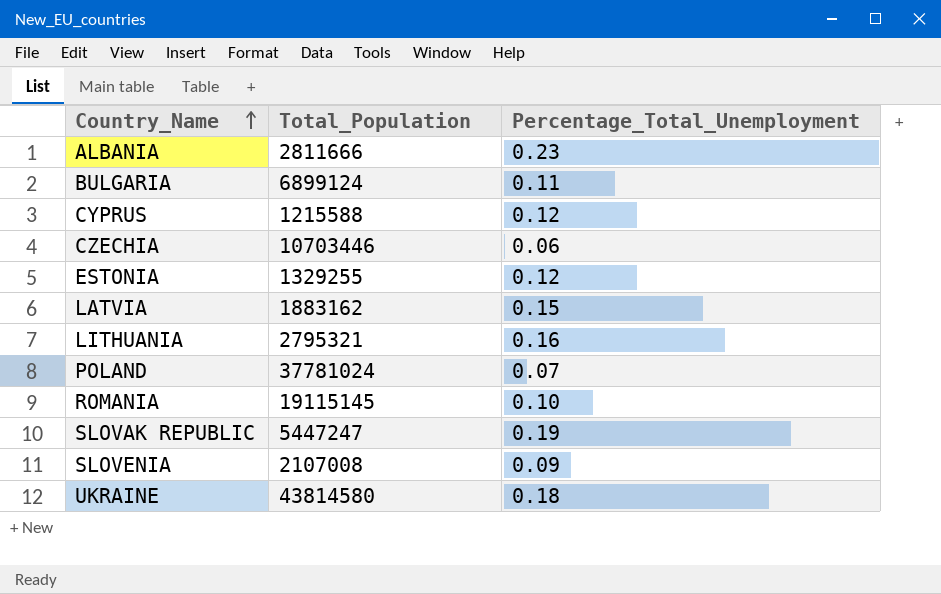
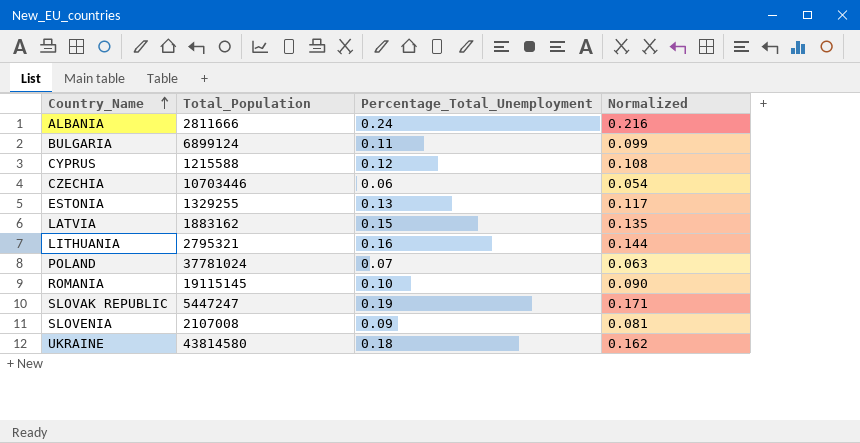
column Normalized | formula: none -> [Percentage_Total_Unemployment] * 0.9
ALBANIA | Percentage_Total_Unemployment: 0.23 -> 0.24
ESTONIA | Percentage_Total_Unemployment: 0.12 -> 0.13

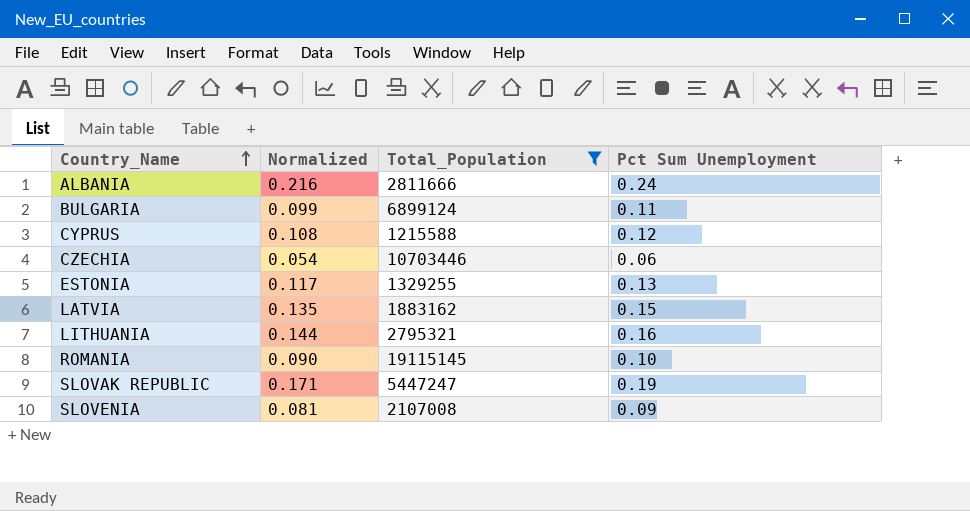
filter: none -> Total_Population <= 19115145
column Normalized | position: 4 -> 2
column name: Percentage_Total_Unemployment -> Pct Sum Unemployment

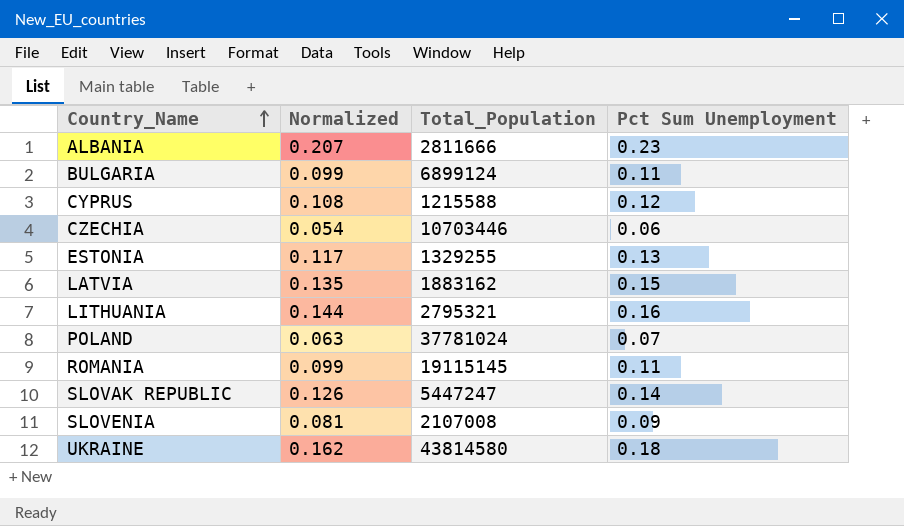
filter: Total_Population <= 19115145 -> none
ALBANIA | Normalized: 0.216 -> 0.207
ALBANIA | Pct Sum Unemployment: 0.24 -> 0.23
ROMANIA | Normalized: 0.090 -> 0.099
ROMANIA | Pct Sum Unemployment: 0.10 -> 0.11
SLOVAK REPUBLIC | Normalized: 0.171 -> 0.126
SLOVAK REPUBLIC | Pct Sum Unemployment: 0.19 -> 0.14

